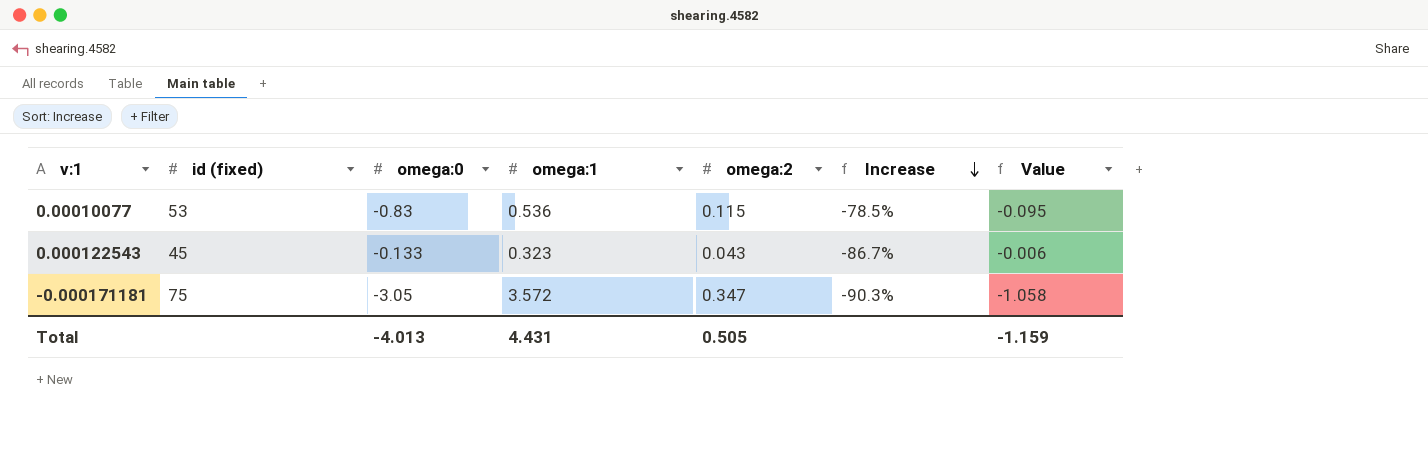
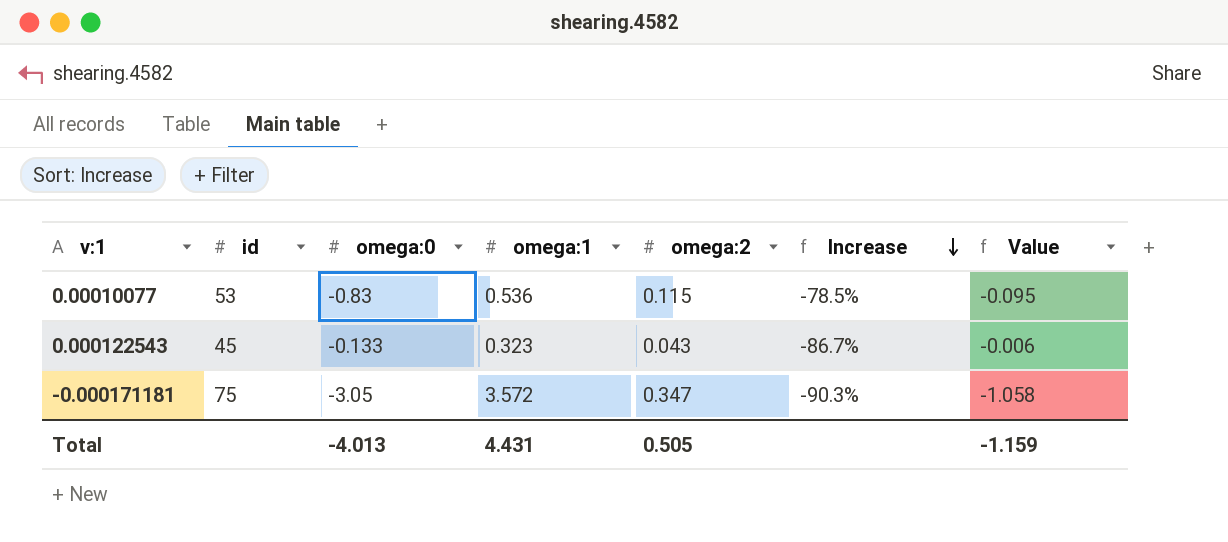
column name: id (fixed) -> id

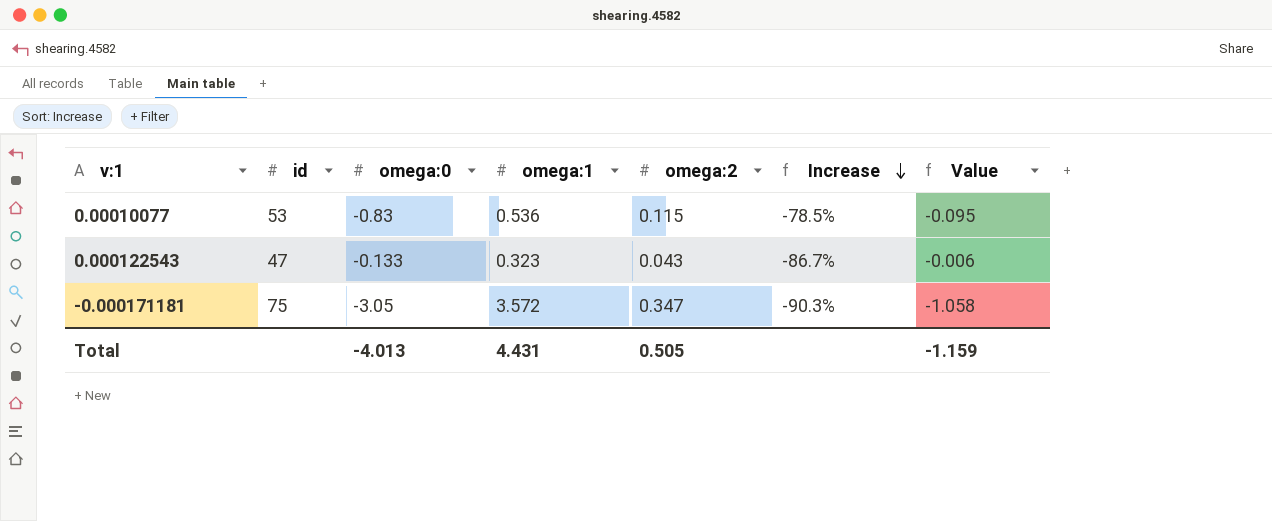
0.000122543 | id: 45 -> 47

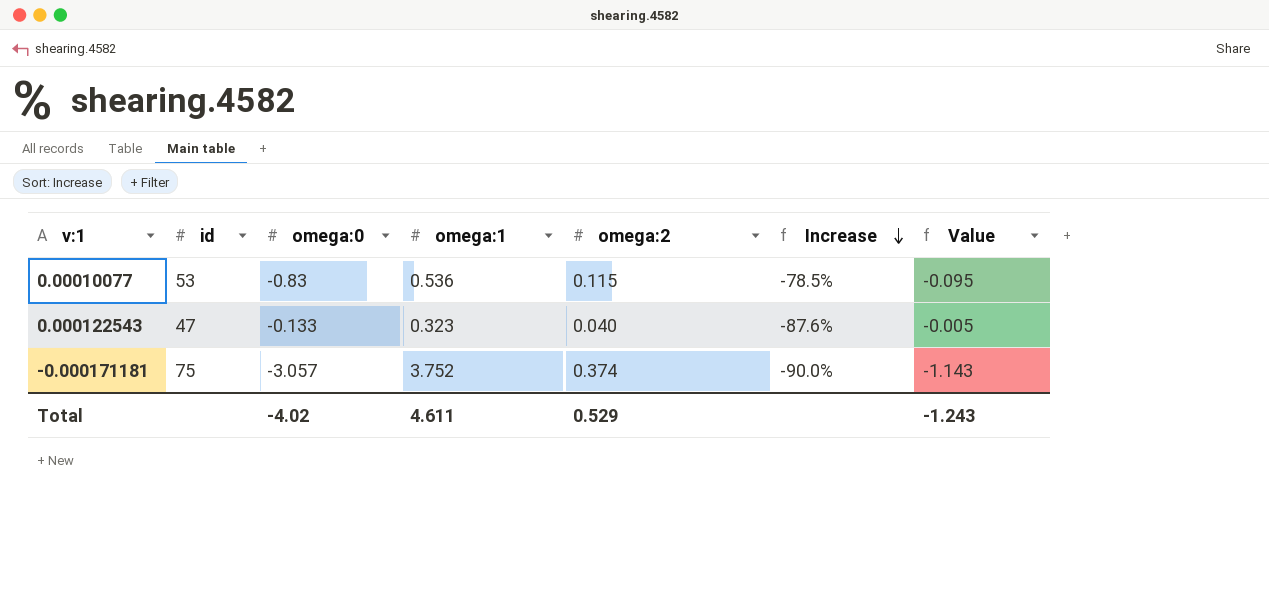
0.000122543 | omega:2: 0.043 -> 0.040
0.000122543 | Increase: -86.7% -> -87.6%
0.000122543 | Value: -0.006 -> -0.005
-0.000171181 | omega:0: -3.05 -> -3.057
-0.000171181 | omega:1: 3.572 -> 3.752
-0.000171181 | omega:2: 0.347 -> 0.374
-0.000171181 | Increase: -90.3% -> -90.0%
-0.000171181 | Value: -1.058 -> -1.143
Total | omega:0: -4.013 -> -4.02
Total | omega:1: 4.431 -> 4.611
Total | omega:2: 0.505 -> 0.529
Total | Value: -1.159 -> -1.243

